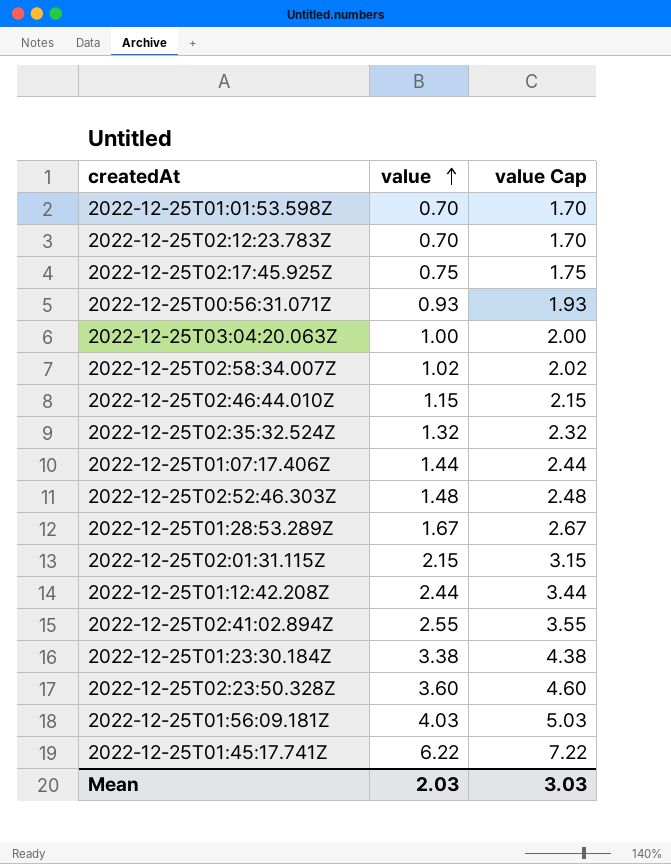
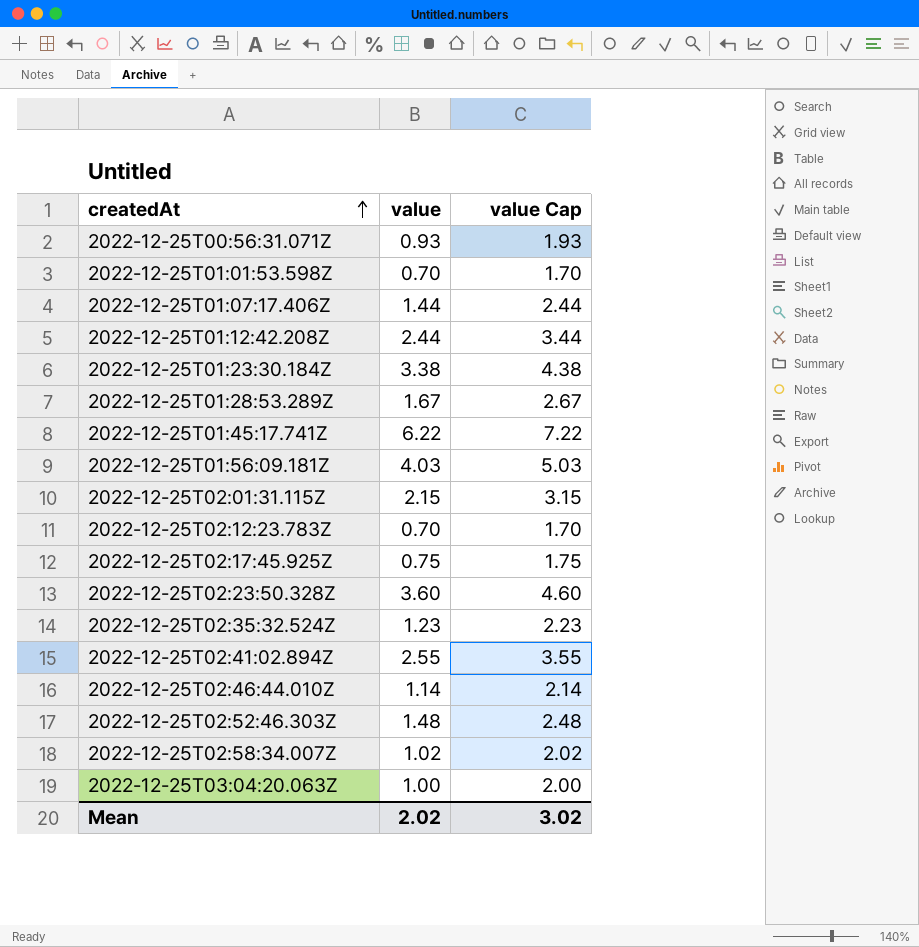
row order: value ascending -> createdAt ascending
2022-12-25T02:35:32.524Z | value: 1.32 -> 1.23
2022-12-25T02:35:32.524Z | value Cap: 2.32 -> 2.23
2022-12-25T02:46:44.010Z | value: 1.15 -> 1.14
2022-12-25T02:46:44.010Z | value Cap: 2.15 -> 2.14
Mean | value: 2.03 -> 2.02
Mean | value Cap: 3.03 -> 3.02

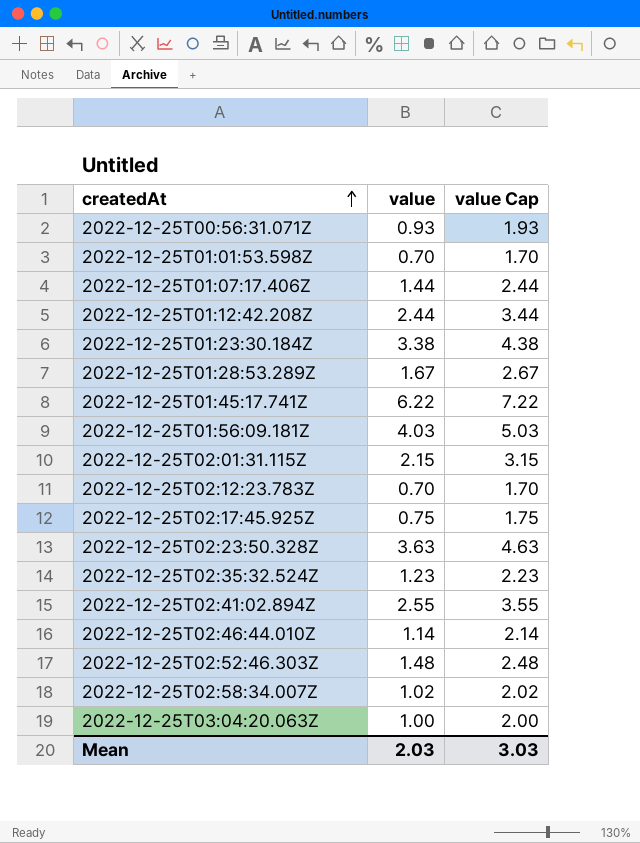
2022-12-25T02:23:50.328Z | value: 3.60 -> 3.63
2022-12-25T02:23:50.328Z | value Cap: 4.60 -> 4.63
Mean | value: 2.02 -> 2.03
Mean | value Cap: 3.02 -> 3.03

